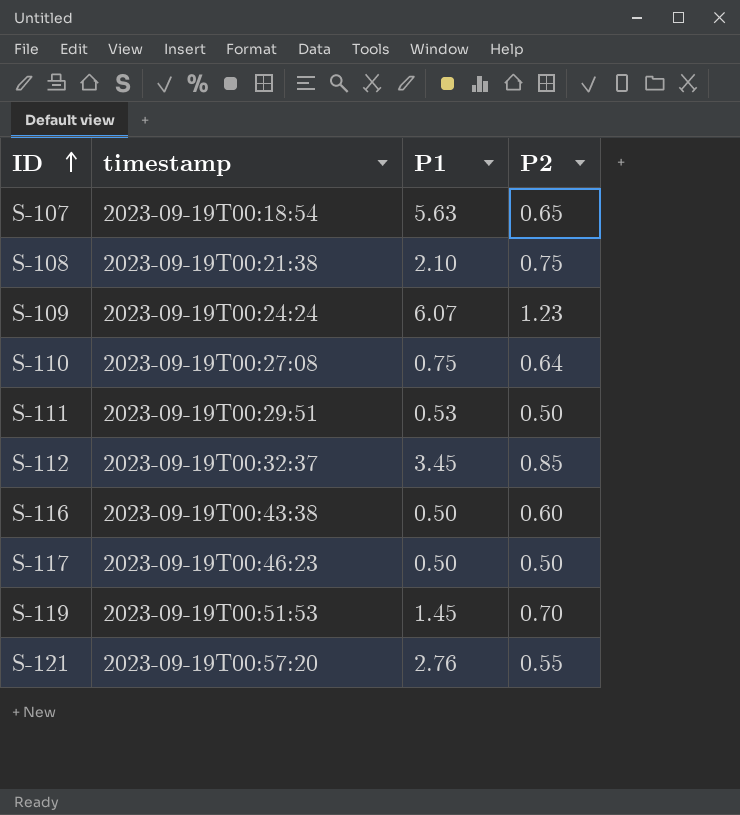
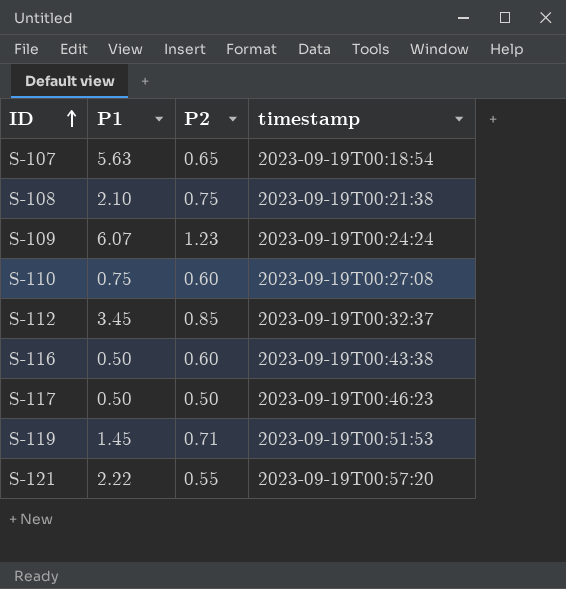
column timestamp | position: 2 -> 4
row S-111: 2023-09-19T00:29:51 | 0.53 | 0.50 -> none
S-110 | P2: 0.64 -> 0.60
S-119 | P2: 0.70 -> 0.71
S-121 | P1: 2.76 -> 2.22

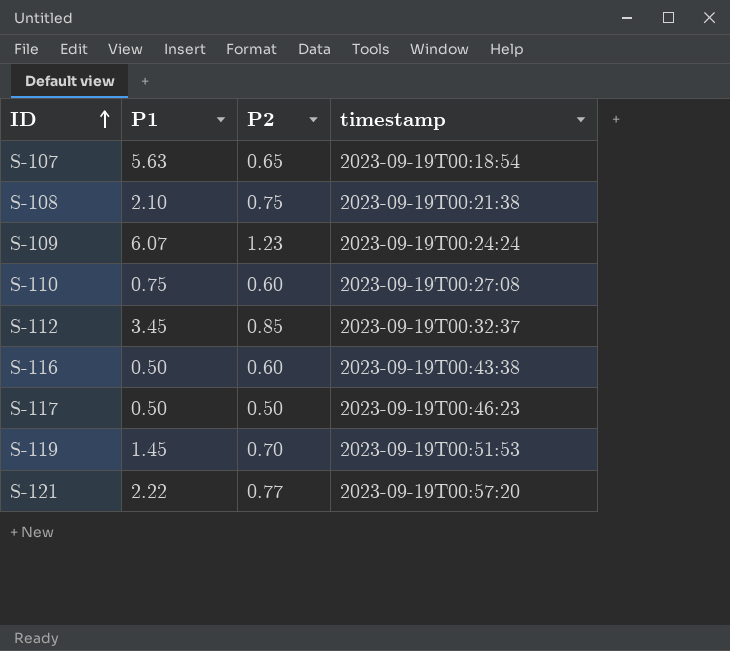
S-119 | P2: 0.71 -> 0.70
S-121 | P2: 0.55 -> 0.77

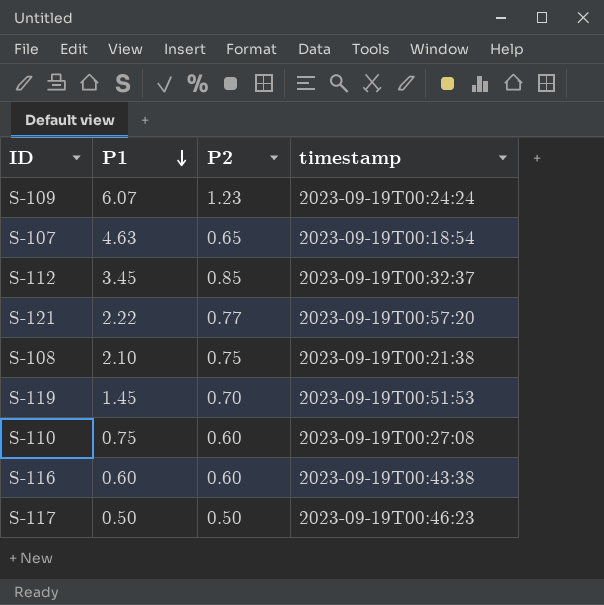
row order: ID ascending -> P1 descending
S-107 | P1: 5.63 -> 4.63
S-116 | P1: 0.50 -> 0.60

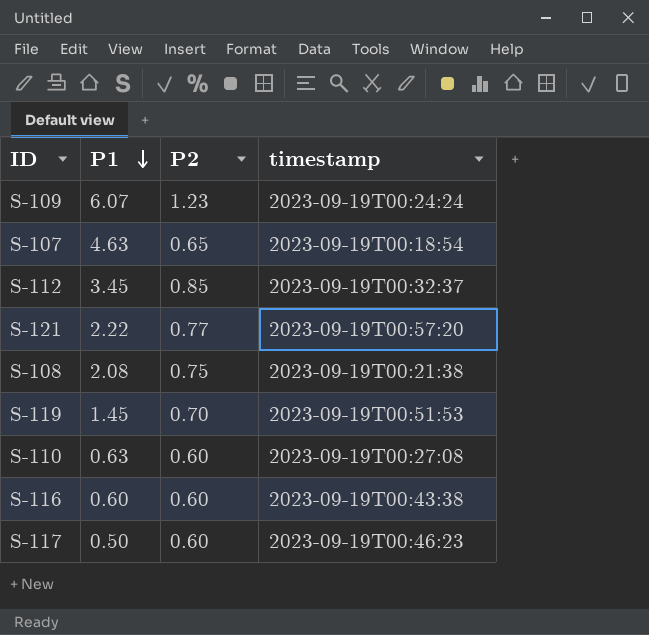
S-108 | P1: 2.10 -> 2.08
S-110 | P1: 0.75 -> 0.63
S-117 | P2: 0.50 -> 0.60

